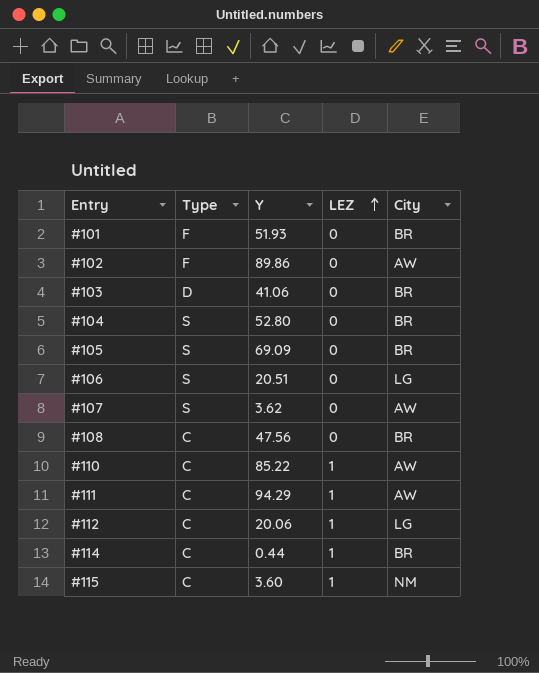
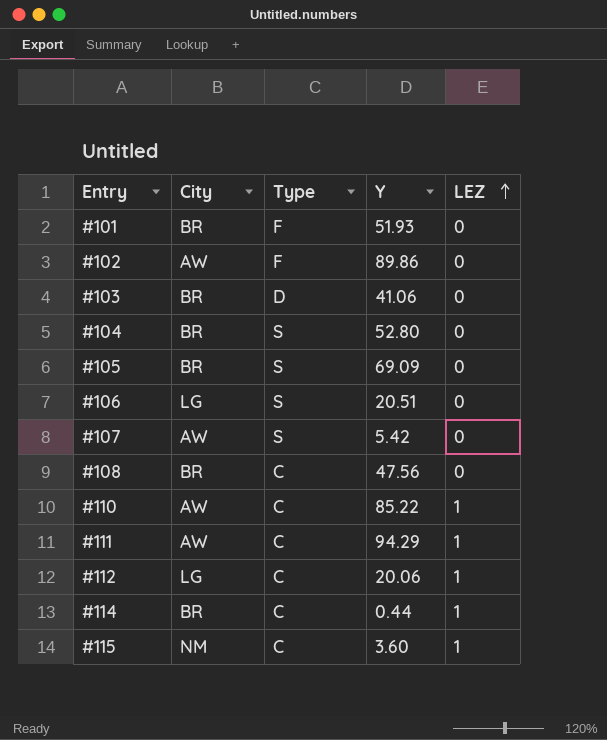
column City | position: 5 -> 2
#107 | Y: 3.62 -> 5.42

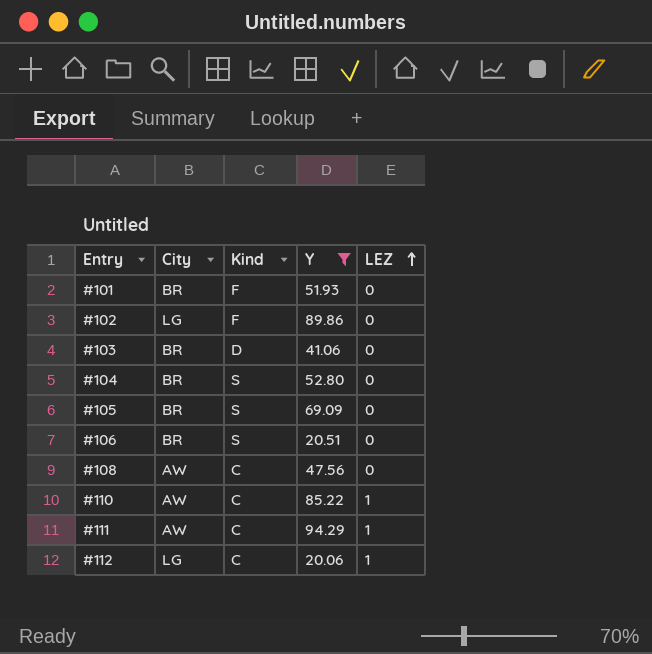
filter: none -> Y >= 20.06
column name: Type -> Kind
#102 | City: AW -> LG
#106 | City: LG -> BR
#108 | City: BR -> AW

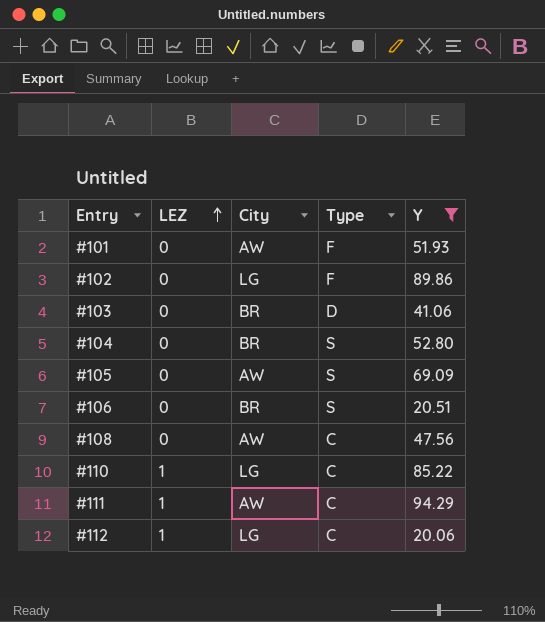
column LEZ | position: 5 -> 2
column name: Kind -> Type
#101 | City: BR -> AW
#105 | City: BR -> AW
#110 | City: AW -> LG

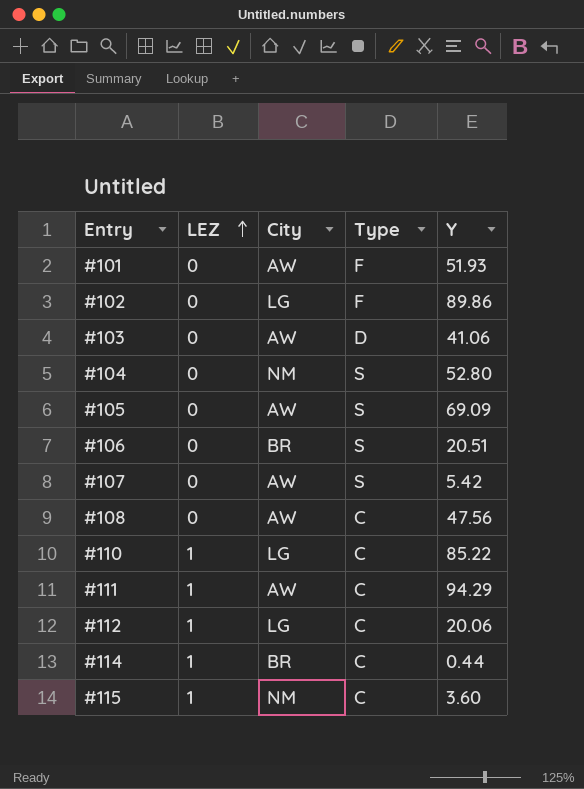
filter: Y >= 20.06 -> none
#103 | City: BR -> AW
#104 | City: BR -> NM

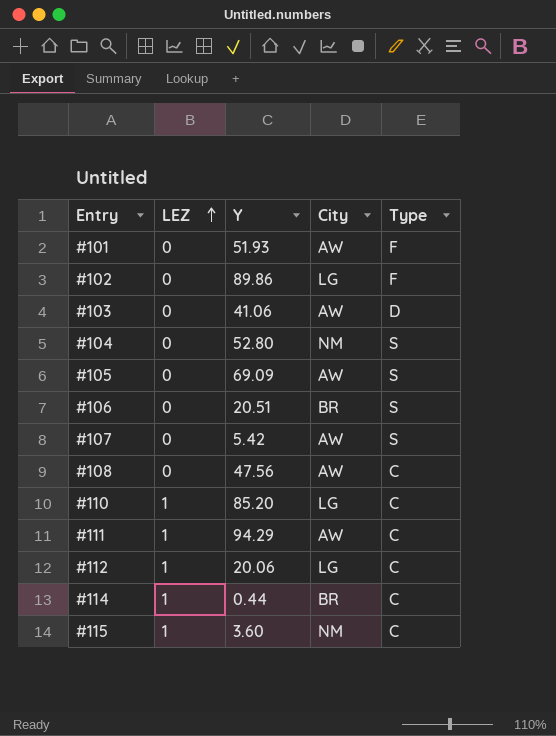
column Y | position: 5 -> 3
#110 | Y: 85.22 -> 85.20

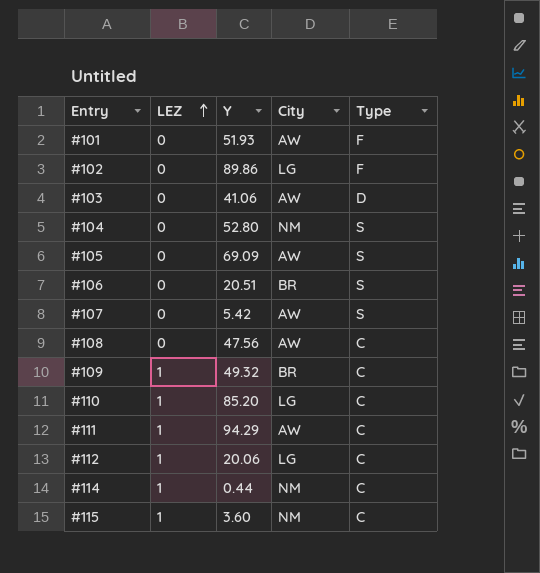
row #109: none -> 1 | 49.32 | BR | C
#114 | City: BR -> NM

